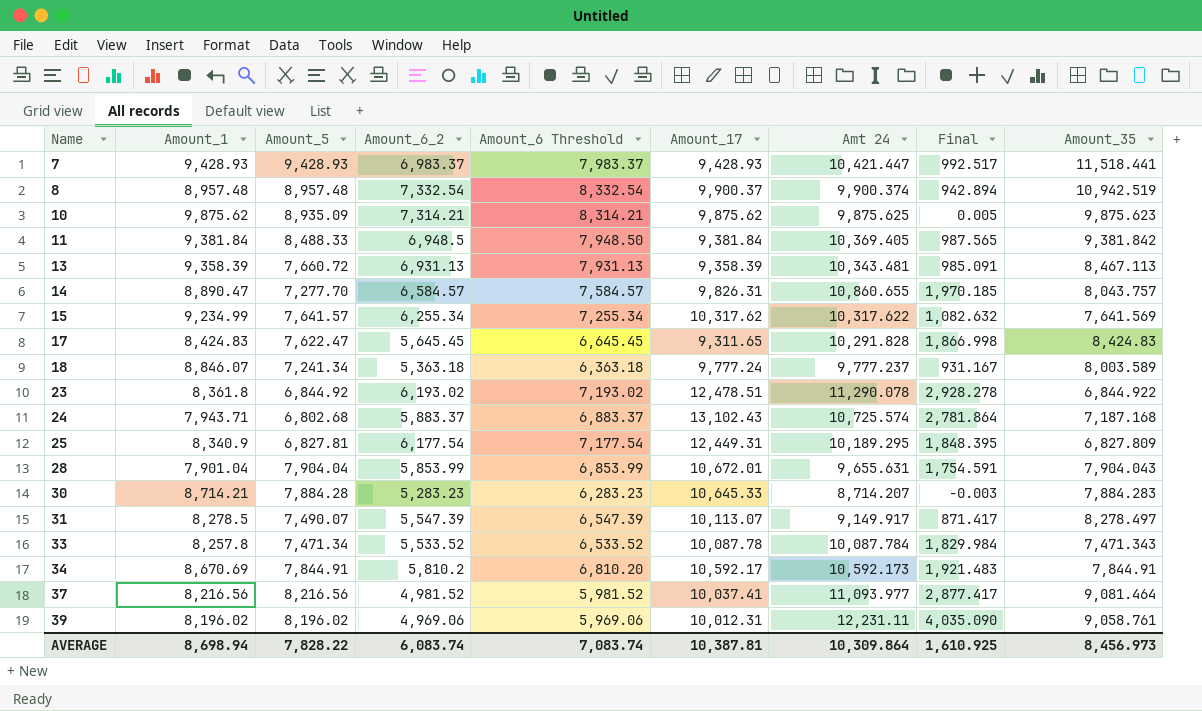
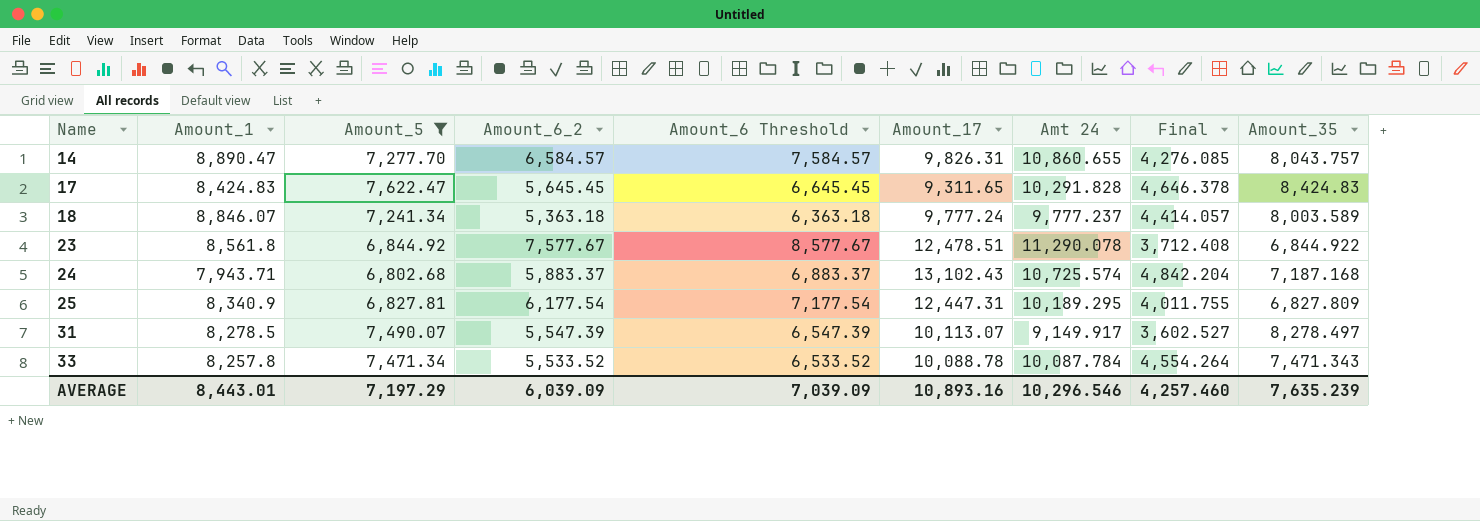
filter: none -> Amount_5 <= 7,622.47
column Final | formula: [Amt 24] - [Amount_1] -> [Amt 24] - [Amount_6_2]
23 | Amount_1: 8,361.8 -> 8,561.8
23 | Amount_6_2: 6,193.02 -> 7,577.67
23 | Amount_6 Threshold: 7,193.02 -> 8,577.67
25 | Amount_17: 12,449.31 -> 12,447.31
33 | Amount_17: 10,087.78 -> 10,088.78
AVERAGE | Amount_1: 8,698.94 -> 8,443.01
AVERAGE | Amount_5: 7,828.22 -> 7,197.29
AVERAGE | Amount_6_2: 6,083.74 -> 6,039.09
AVERAGE | Amount_6 Threshold: 7,083.74 -> 7,039.09
AVERAGE | Amount_17: 10,387.81 -> 10,893.16
AVERAGE | Amt 24: 10,309.864 -> 10,296.546
AVERAGE | Final: 1,610.925 -> 4,257.460
AVERAGE | Amount_35: 8,456.973 -> 7,635.239

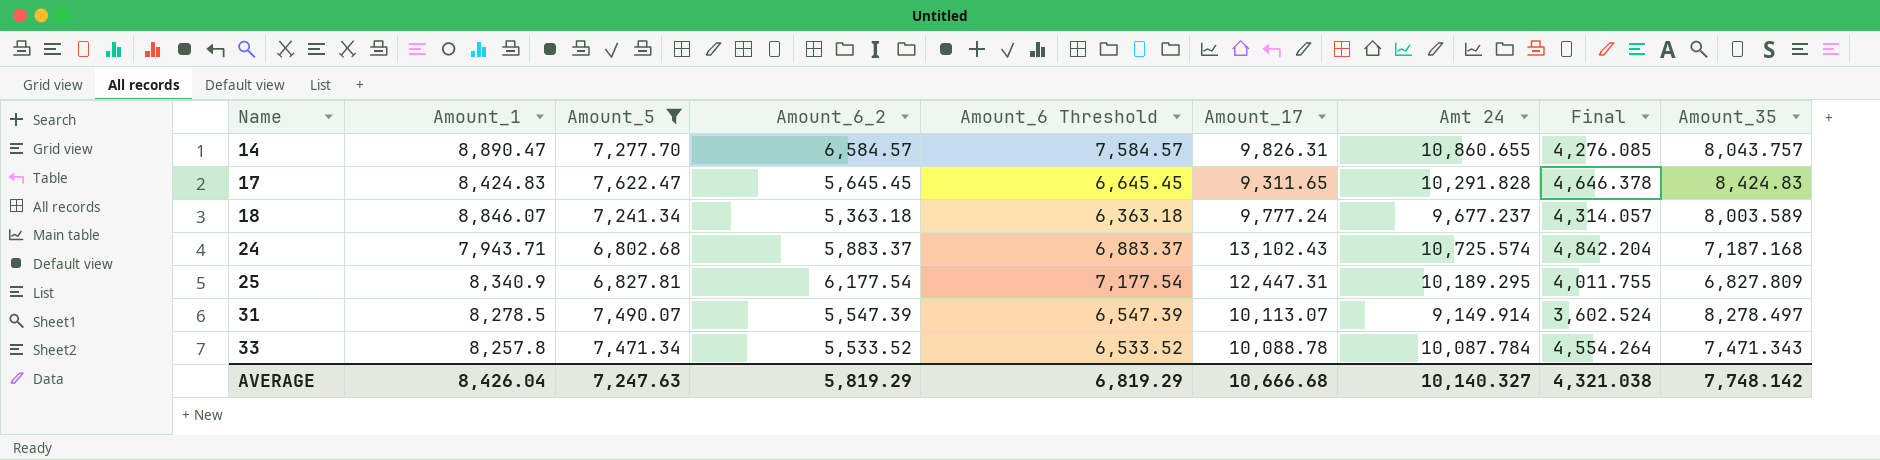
row 23: 8,561.8 | 6,844.92 | 7,577.67 | 8,577.67 | 12,478.51 | 11,290.078 | 3,712.408 | 6,844.922 -> none
18 | Amt 24: 9,777.237 -> 9,677.237
18 | Final: 4,414.057 -> 4,314.057
31 | Amt 24: 9,149.917 -> 9,149.914
31 | Final: 3,602.527 -> 3,602.524
AVERAGE | Amount_1: 8,443.01 -> 8,426.04
AVERAGE | Amount_5: 7,197.29 -> 7,247.63
AVERAGE | Amount_6_2: 6,039.09 -> 5,819.29
AVERAGE | Amount_6 Threshold: 7,039.09 -> 6,819.29
AVERAGE | Amount_17: 10,893.16 -> 10,666.68
AVERAGE | Amt 24: 10,296.546 -> 10,140.327
AVERAGE | Final: 4,257.460 -> 4,321.038
AVERAGE | Amount_35: 7,635.239 -> 7,748.142

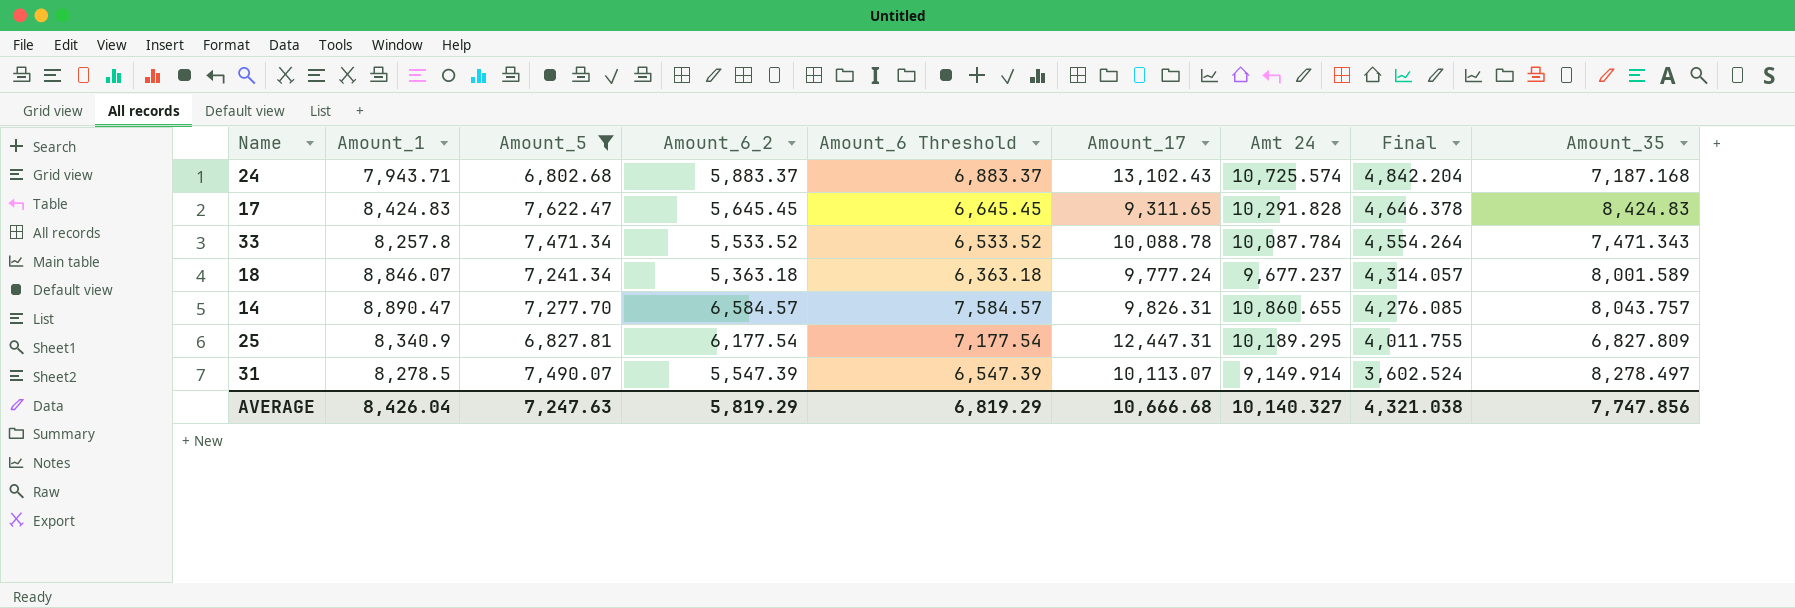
row order: Name ascending -> Final descending
18 | Amount_35: 8,003.589 -> 8,001.589
AVERAGE | Amount_35: 7,748.142 -> 7,747.856

